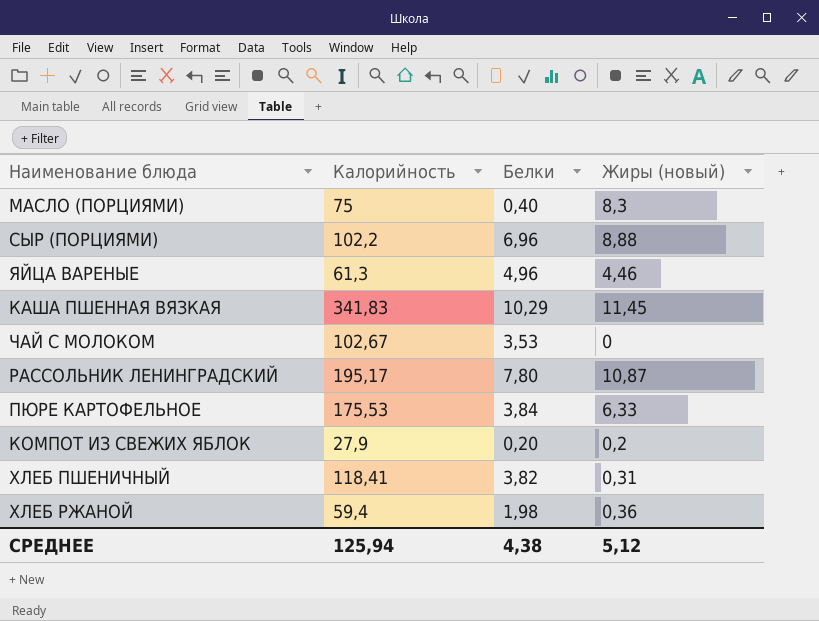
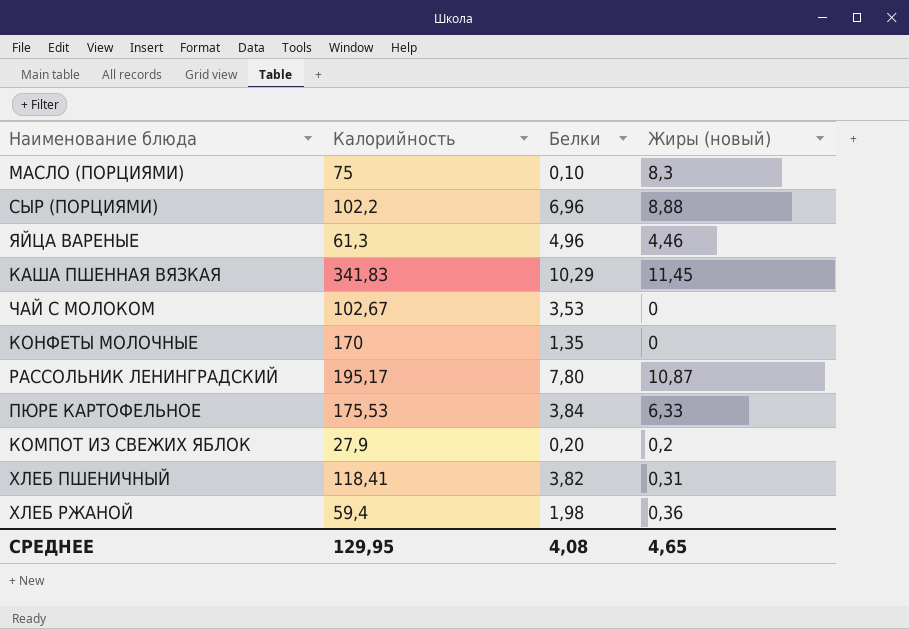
МАСЛО (ПОРЦИЯМИ) | Белки: 0,40 -> 0,10
row КОНФЕТЫ МОЛОЧНЫЕ: none -> 170 | 1,35 | 0
СРЕДНЕЕ | Калорийность: 125,94 -> 129,95
СРЕДНЕЕ | Белки: 4,38 -> 4,08
СРЕДНЕЕ | Жиры (новый): 5,12 -> 4,65

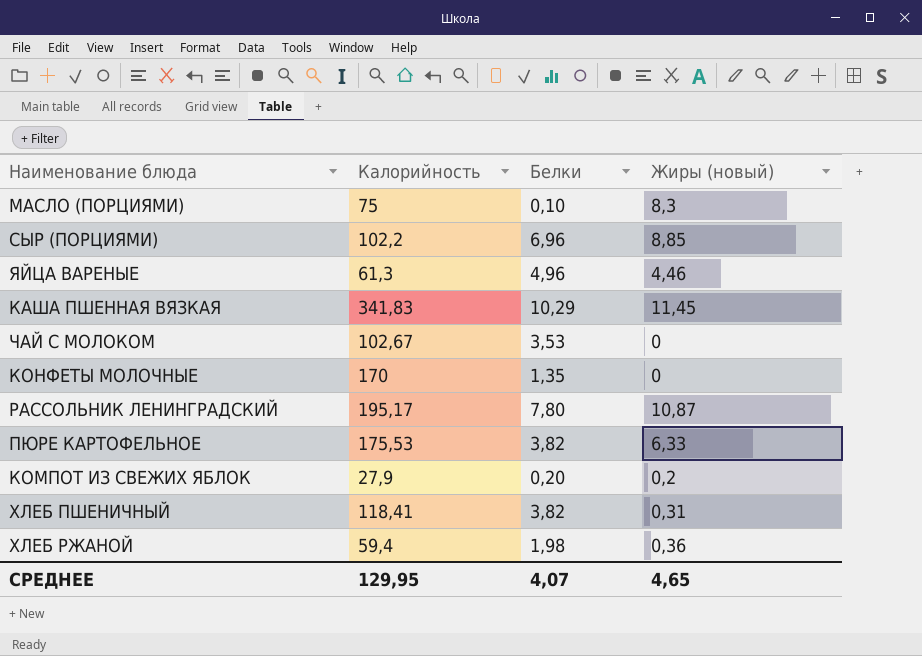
СЫР (ПОРЦИЯМИ) | Жиры (новый): 8,88 -> 8,85
ПЮРЕ КАРТОФЕЛЬНОЕ | Белки: 3,84 -> 3,82
СРЕДНЕЕ | Белки: 4,08 -> 4,07

